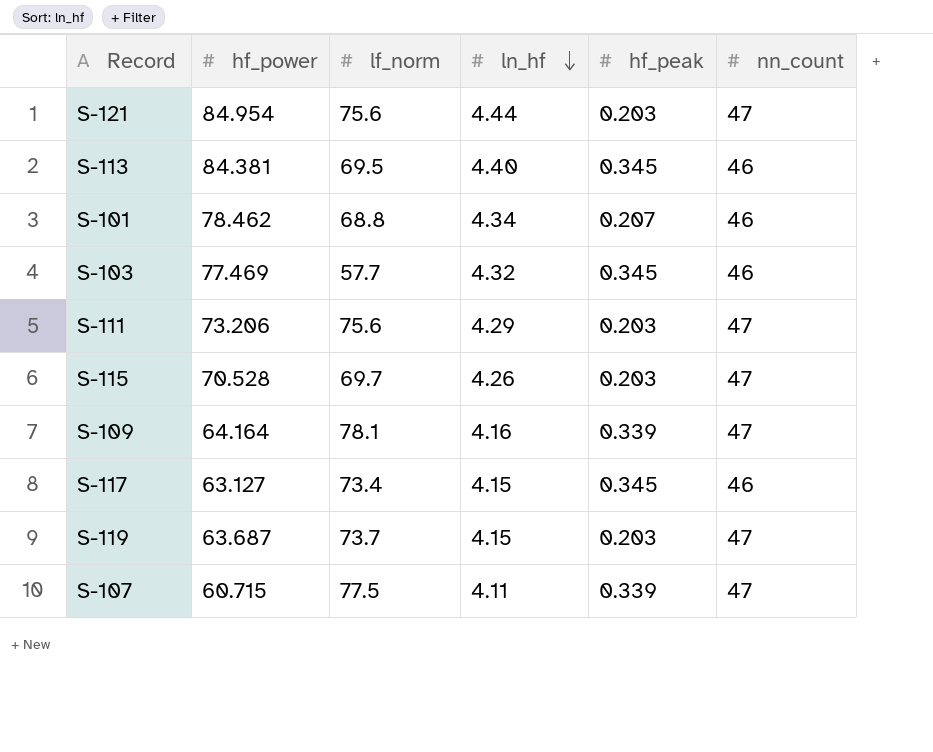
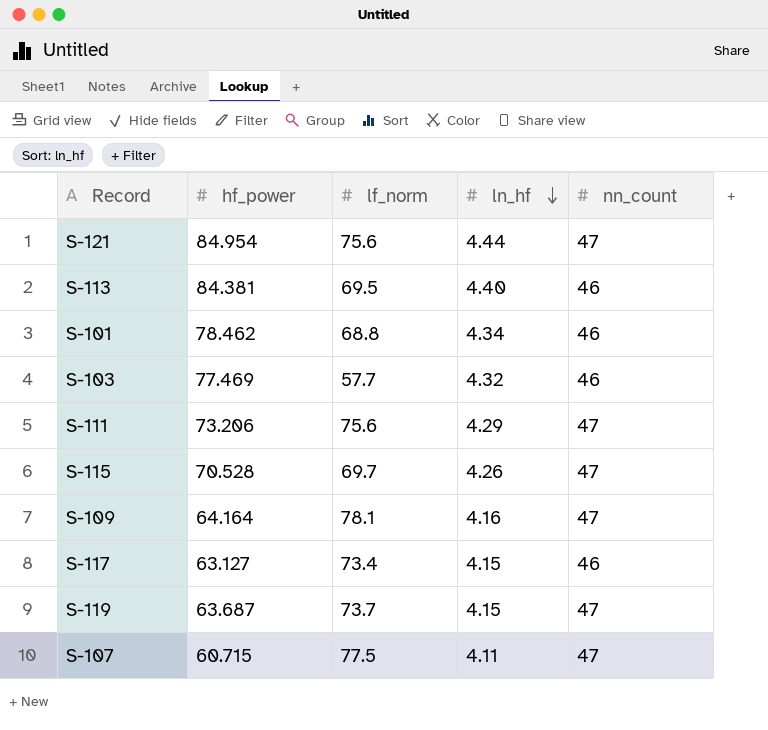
column hf_peak | position: 5 -> none

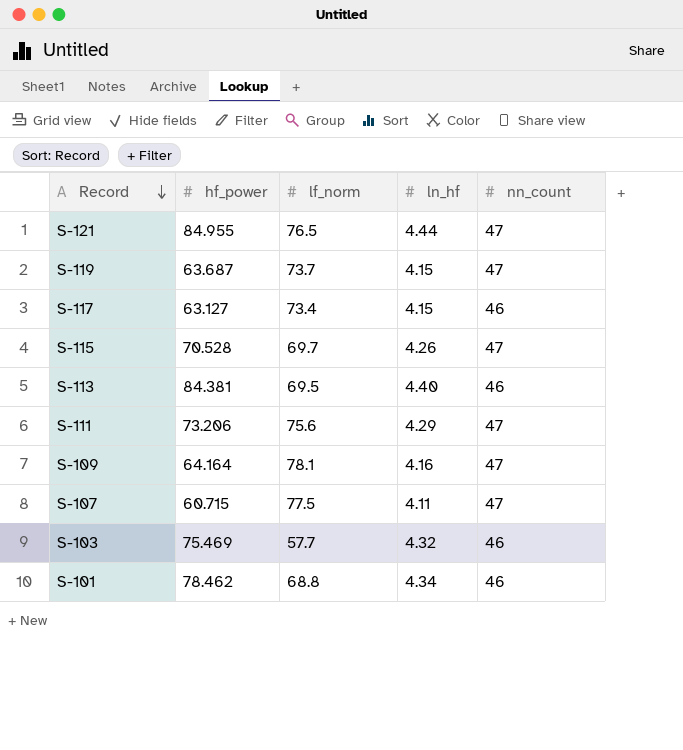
row order: ln_hf descending -> Record descending
S-121 | hf_power: 84.954 -> 84.955
S-121 | lf_norm: 75.6 -> 76.5
S-103 | hf_power: 77.469 -> 75.469

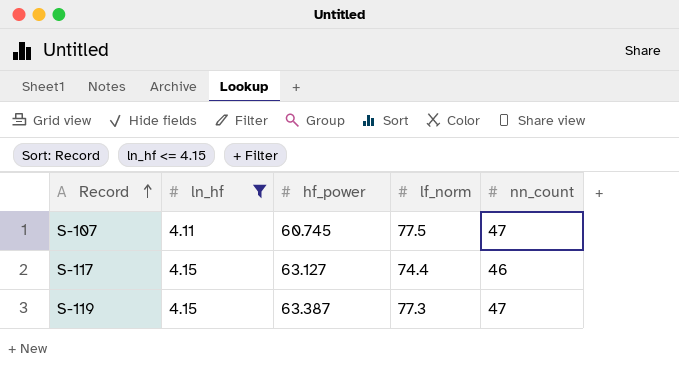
filter: none -> ln_hf <= 4.15
row order: Record descending -> Record ascending
column ln_hf | position: 4 -> 2
S-107 | hf_power: 60.715 -> 60.745
S-117 | lf_norm: 73.4 -> 74.4
S-119 | hf_power: 63.687 -> 63.387
S-119 | lf_norm: 73.7 -> 77.3

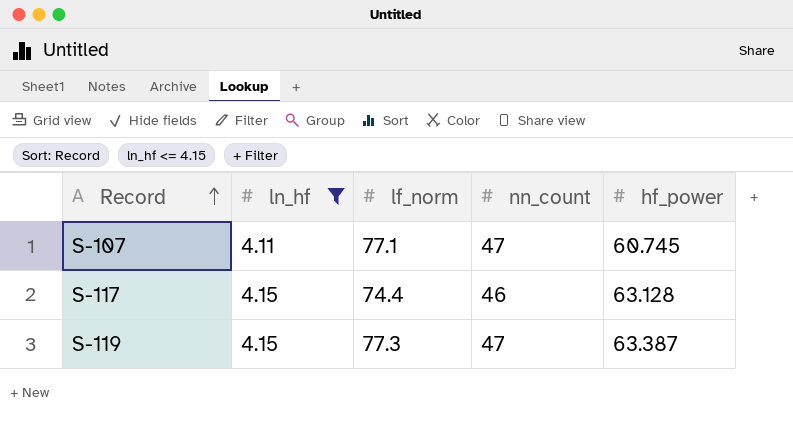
column hf_power | position: 3 -> 5
S-107 | lf_norm: 77.5 -> 77.1
S-117 | hf_power: 63.127 -> 63.128

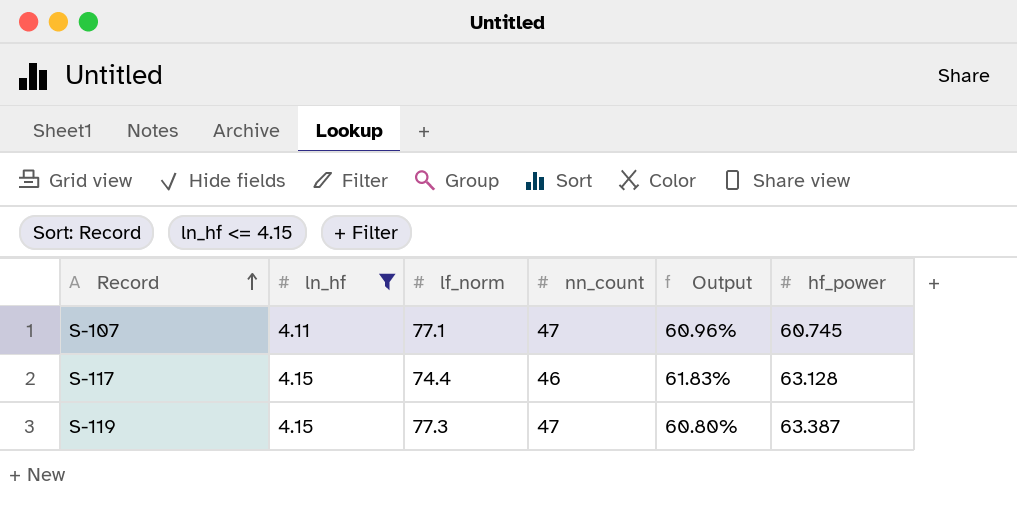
column Output | formula: none -> [nn_count] / [lf_norm]

